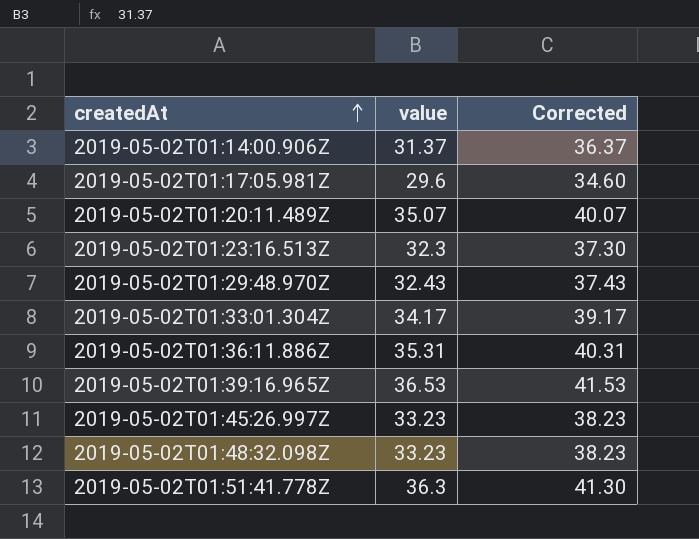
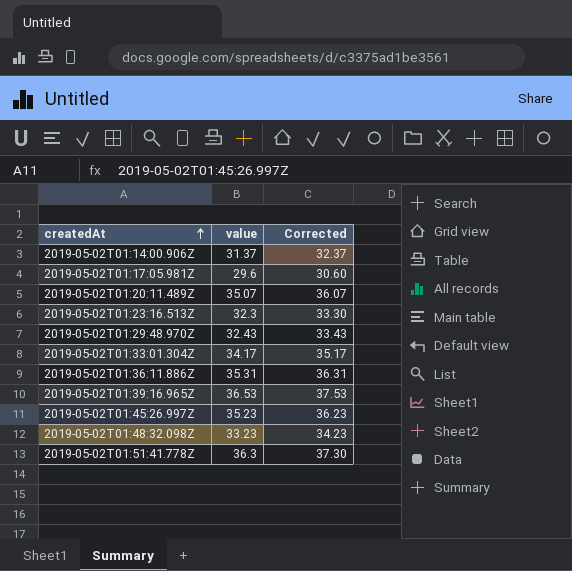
column Corrected | formula: [value] + 5 -> [value] + 1
2019-05-02T01:45:26.997Z | value: 33.23 -> 35.23

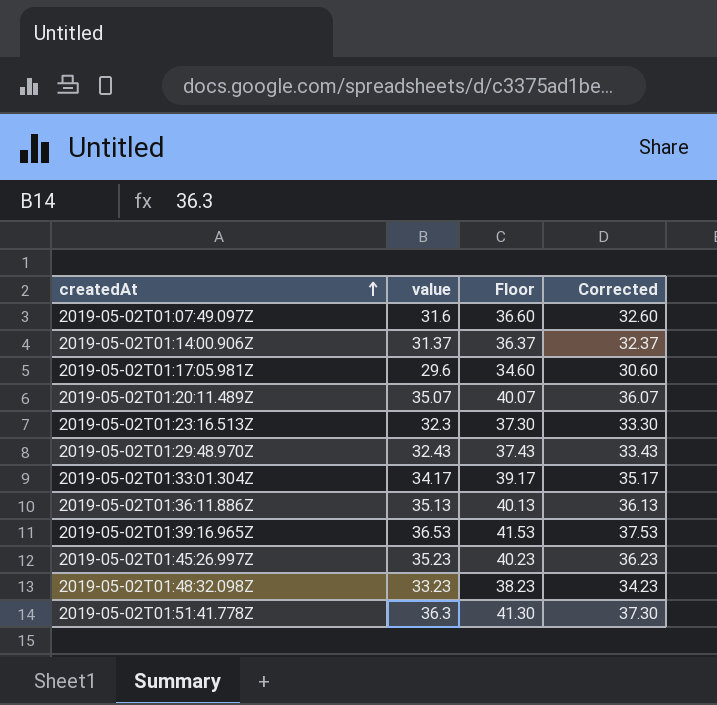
column Floor | formula: none -> [value] + 5
row 2019-05-02T01:07:49.097Z: none -> 31.6 | 36.60 | 32.60
2019-05-02T01:36:11.886Z | value: 35.31 -> 35.13
2019-05-02T01:36:11.886Z | Corrected: 36.31 -> 36.13

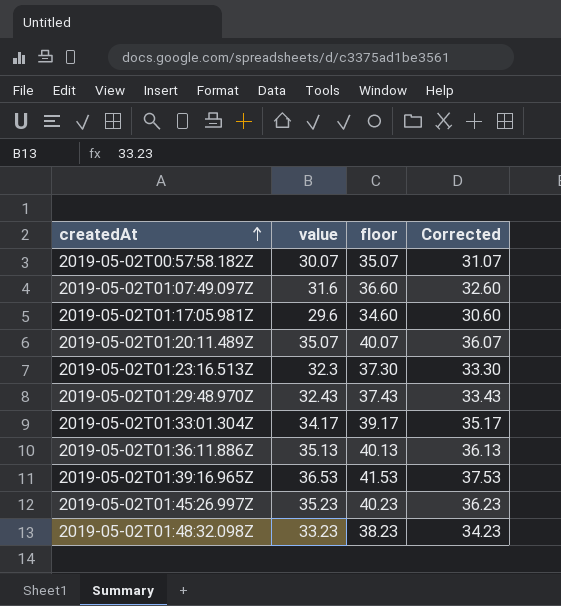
column name: Floor -> floor
row 2019-05-02T01:14:00.906Z: 31.37 | 36.37 | 32.37 -> none
row 2019-05-02T01:51:41.778Z: 36.3 | 41.30 | 37.30 -> none
row 2019-05-02T00:57:58.182Z: none -> 30.07 | 35.07 | 31.07

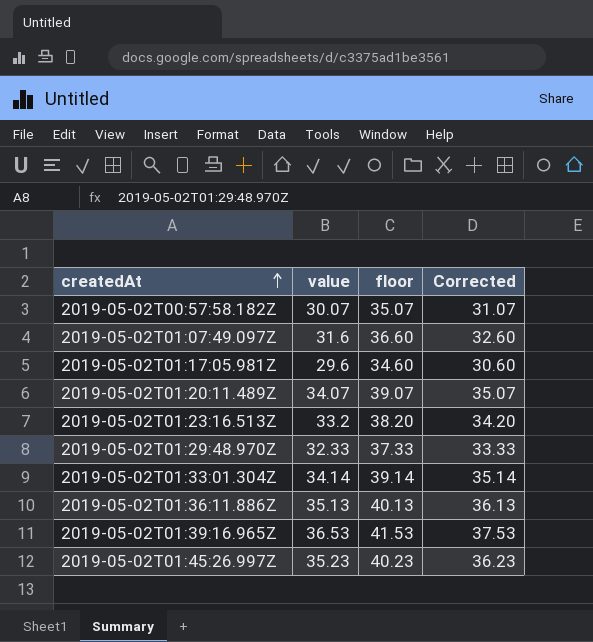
row 2019-05-02T01:48:32.098Z: 33.23 | 38.23 | 34.23 -> none
2019-05-02T01:20:11.489Z | value: 35.07 -> 34.07
2019-05-02T01:20:11.489Z | floor: 40.07 -> 39.07
2019-05-02T01:20:11.489Z | Corrected: 36.07 -> 35.07
2019-05-02T01:23:16.513Z | value: 32.3 -> 33.2
2019-05-02T01:23:16.513Z | floor: 37.30 -> 38.20
2019-05-02T01:23:16.513Z | Corrected: 33.30 -> 34.20
2019-05-02T01:29:48.970Z | value: 32.43 -> 32.33
2019-05-02T01:29:48.970Z | floor: 37.43 -> 37.33
2019-05-02T01:29:48.970Z | Corrected: 33.43 -> 33.33
2019-05-02T01:33:01.304Z | value: 34.17 -> 34.14
2019-05-02T01:33:01.304Z | floor: 39.17 -> 39.14
2019-05-02T01:33:01.304Z | Corrected: 35.17 -> 35.14

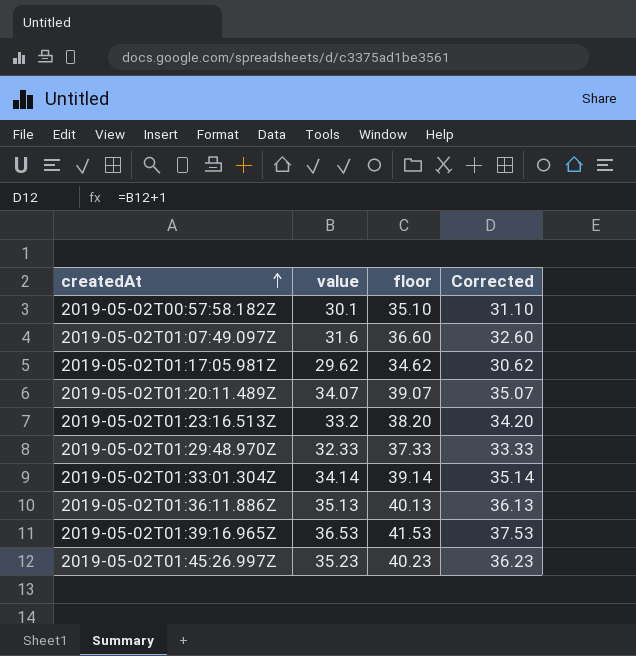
2019-05-02T00:57:58.182Z | value: 30.07 -> 30.1
2019-05-02T00:57:58.182Z | floor: 35.07 -> 35.10
2019-05-02T00:57:58.182Z | Corrected: 31.07 -> 31.10
2019-05-02T01:17:05.981Z | value: 29.6 -> 29.62
2019-05-02T01:17:05.981Z | floor: 34.60 -> 34.62
2019-05-02T01:17:05.981Z | Corrected: 30.60 -> 30.62

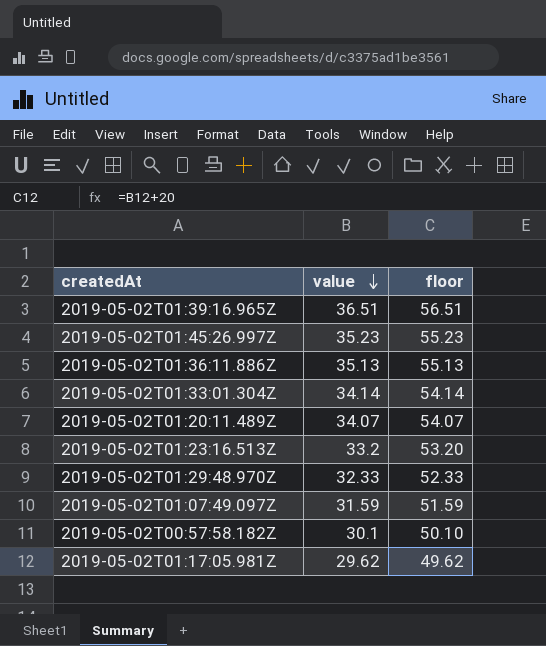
row order: createdAt ascending -> value descending
column Corrected | formula: [value] + 1 -> none
column floor | formula: [value] + 5 -> [value] + 20
2019-05-02T01:39:16.965Z | value: 36.53 -> 36.51
2019-05-02T01:07:49.097Z | value: 31.6 -> 31.59

